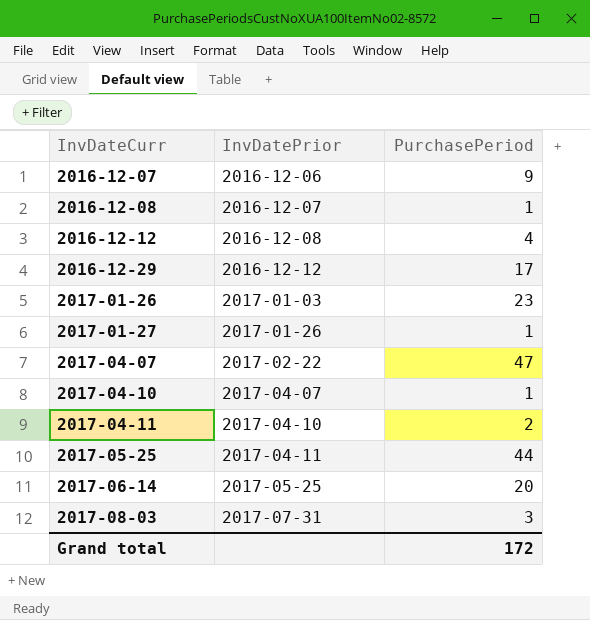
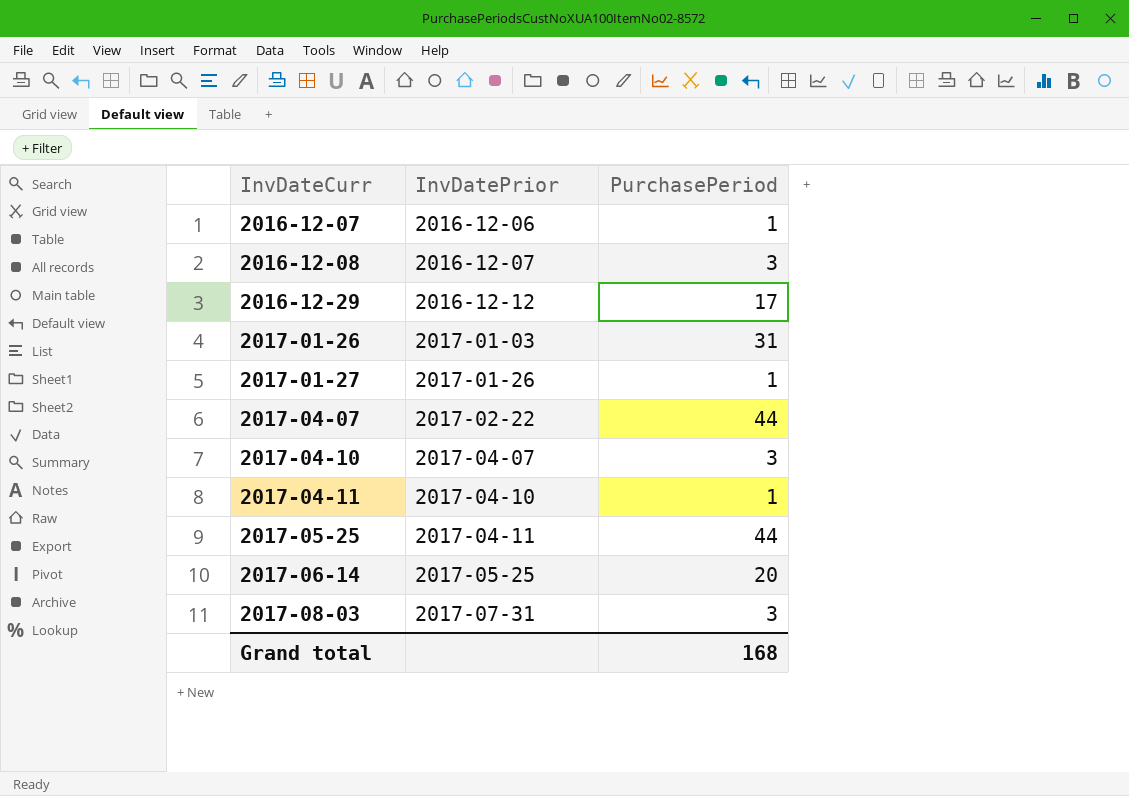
row 2016-12-12: 2016-12-08 | 4 -> none
2016-12-07 | PurchasePeriod: 9 -> 1
2016-12-08 | PurchasePeriod: 1 -> 3
2017-01-26 | PurchasePeriod: 23 -> 31
2017-04-07 | PurchasePeriod: 47 -> 44
2017-04-10 | PurchasePeriod: 1 -> 3
2017-04-11 | PurchasePeriod: 2 -> 1
Grand total | PurchasePeriod: 172 -> 168

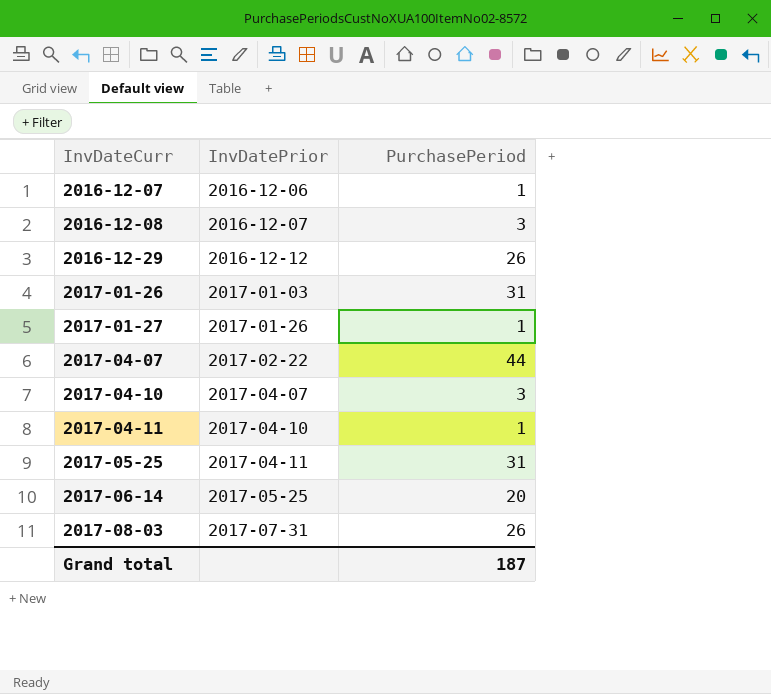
2016-12-29 | PurchasePeriod: 17 -> 26
2017-05-25 | PurchasePeriod: 44 -> 31
2017-08-03 | PurchasePeriod: 3 -> 26
Grand total | PurchasePeriod: 168 -> 187

